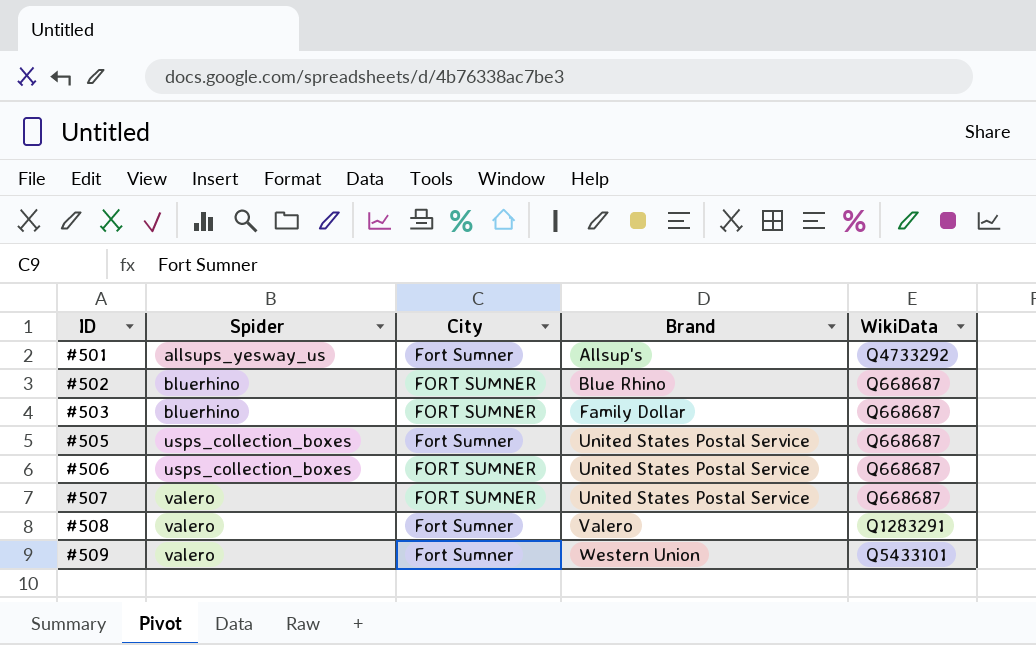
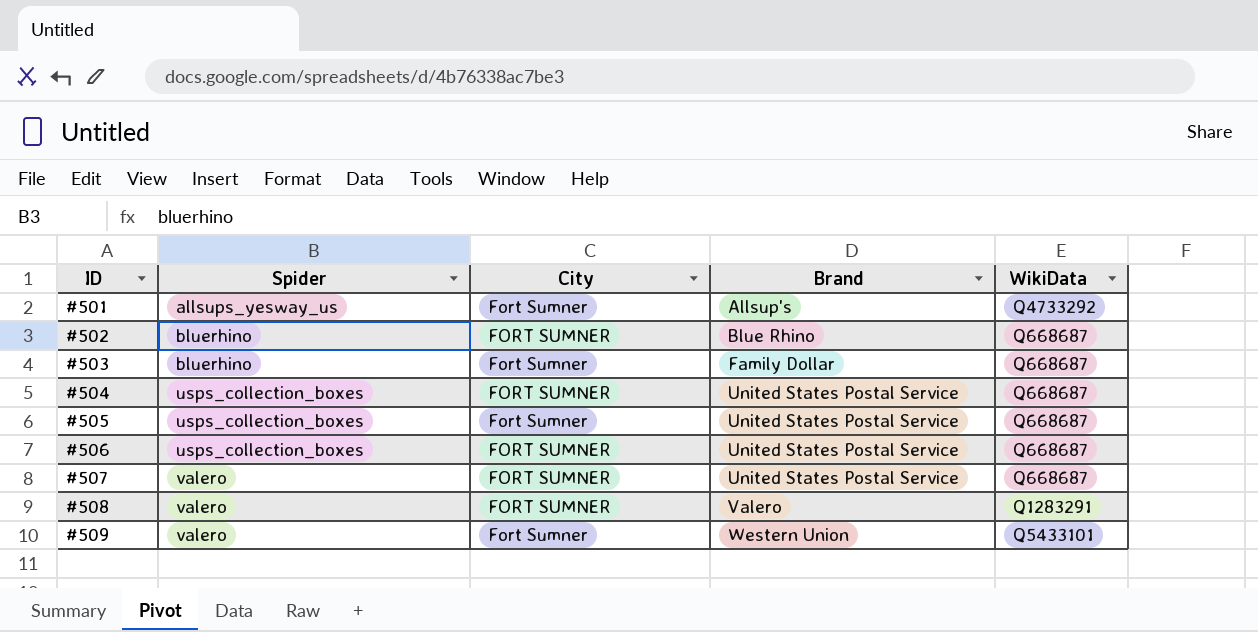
#503 | City: FORT SUMNER -> Fort Sumner
row #504: none -> usps_collection_boxes | FORT SUMNER | United States Postal Service | Q668687
#508 | City: Fort Sumner -> FORT SUMNER

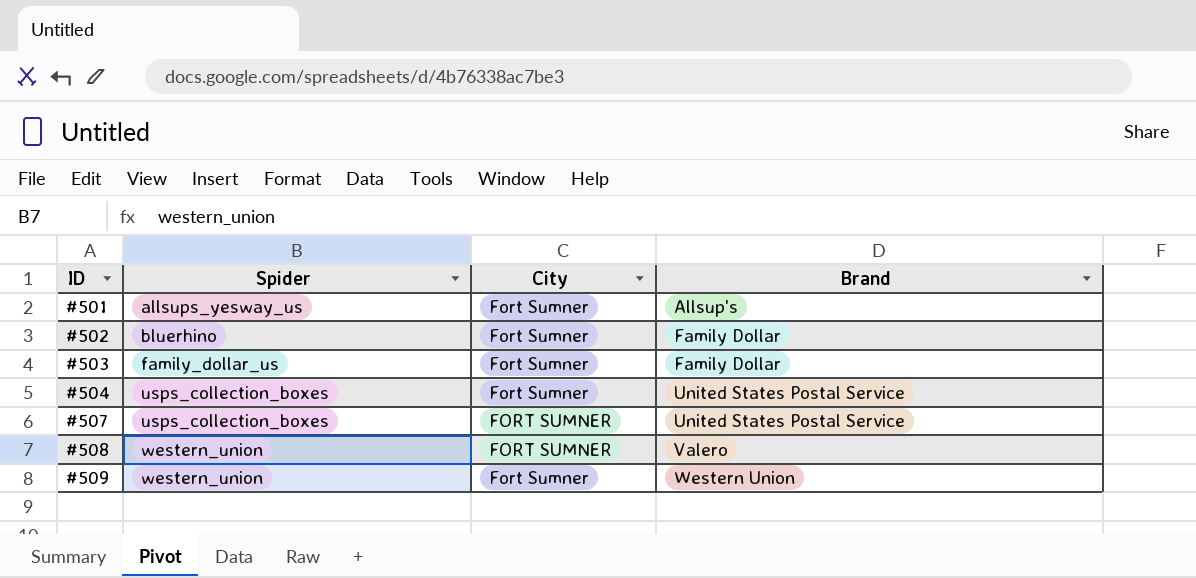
column WikiData | position: 5 -> none
row #505: usps_collection_boxes | Fort Sumner | United States Postal Service | Q668687 -> none
row #506: usps_collection_boxes | FORT SUMNER | United States Postal Service | Q668687 -> none
#502 | City: FORT SUMNER -> Fort Sumner
#502 | Brand: Blue Rhino -> Family Dollar
#503 | Spider: bluerhino -> family_dollar_us
#504 | City: FORT SUMNER -> Fort Sumner
#507 | Spider: valero -> usps_collection_boxes
#508 | Spider: valero -> western_union
#509 | Spider: valero -> western_union

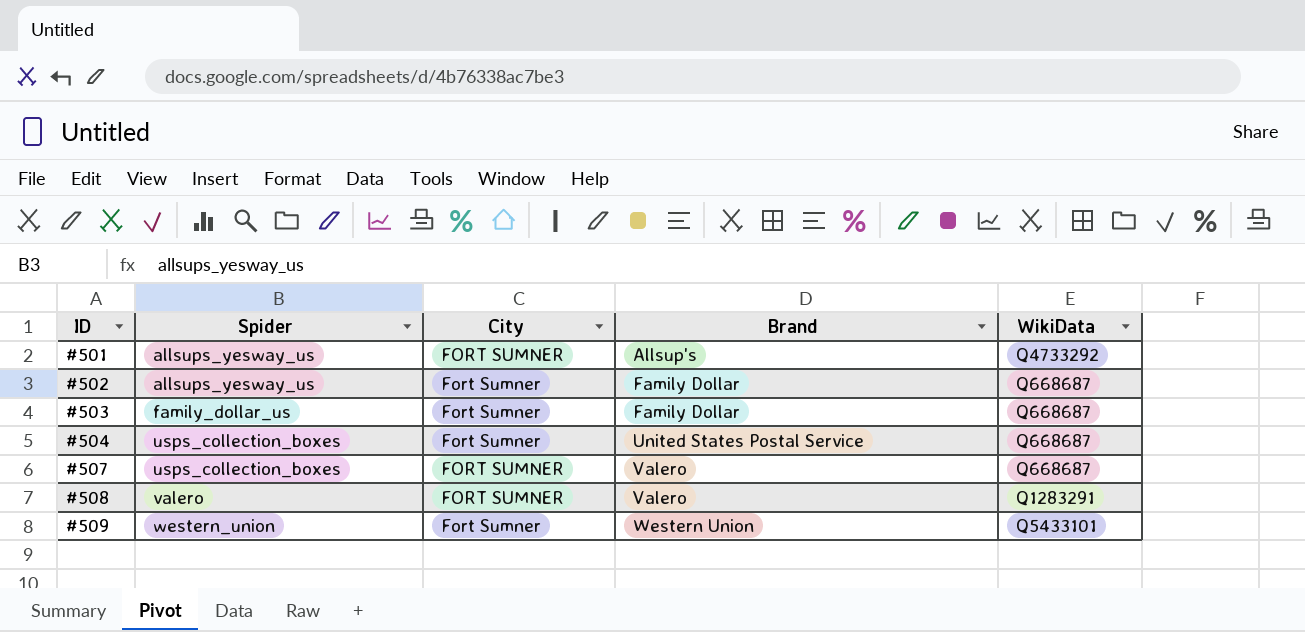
column WikiData | position: none -> 5
#501 | City: Fort Sumner -> FORT SUMNER
#502 | Spider: bluerhino -> allsups_yesway_us
#507 | Brand: United States Postal Service -> Valero
#508 | Spider: western_union -> valero

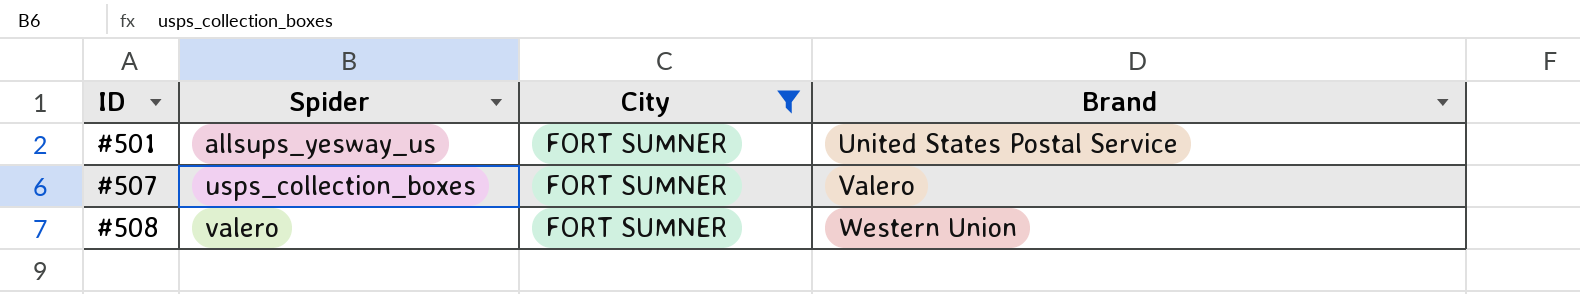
filter: none -> City = FORT SUMNER
column WikiData | position: 5 -> none
#501 | Brand: Allsup's -> United States Postal Service
#508 | Brand: Valero -> Western Union

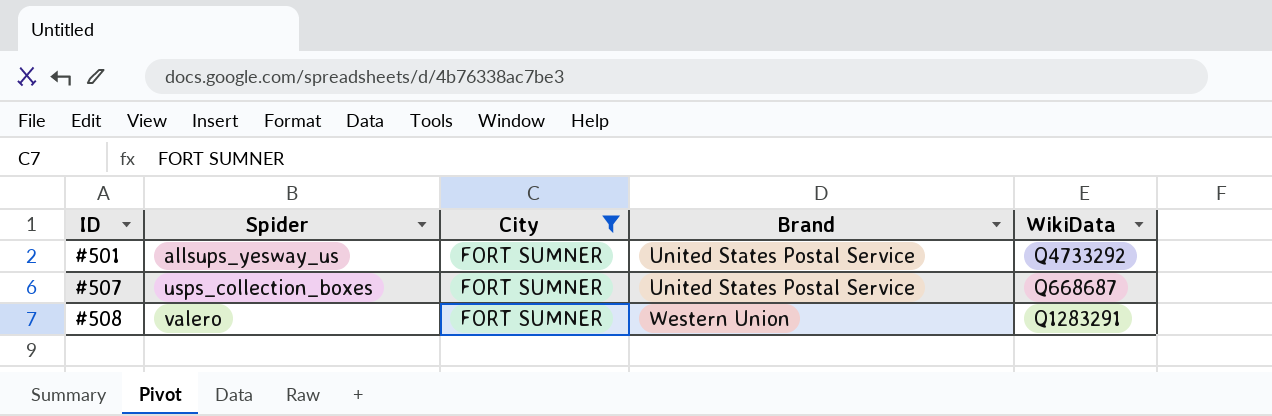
column WikiData | position: none -> 5
#507 | Brand: Valero -> United States Postal Service

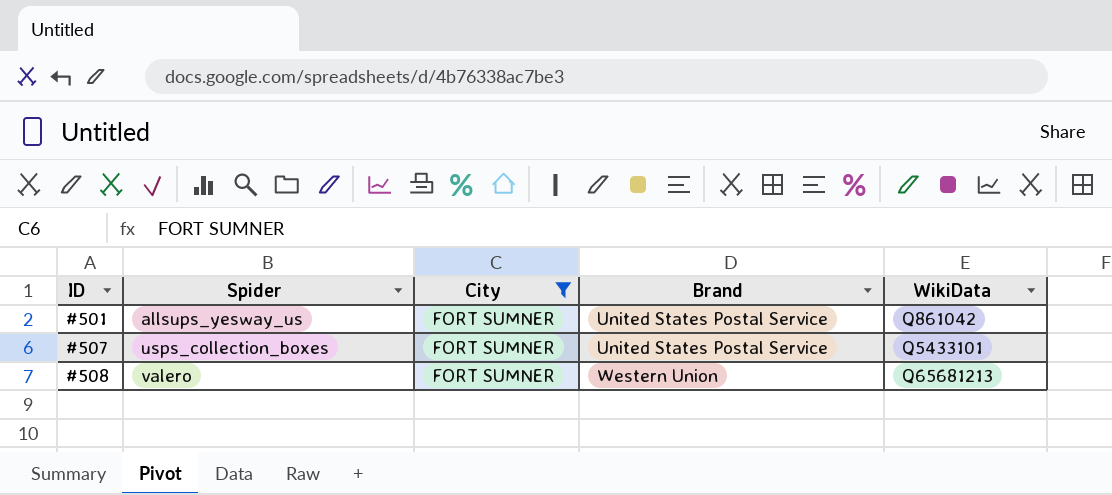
#501 | WikiData: Q4733292 -> Q861042
#507 | WikiData: Q668687 -> Q5433101
#508 | WikiData: Q1283291 -> Q65681213

